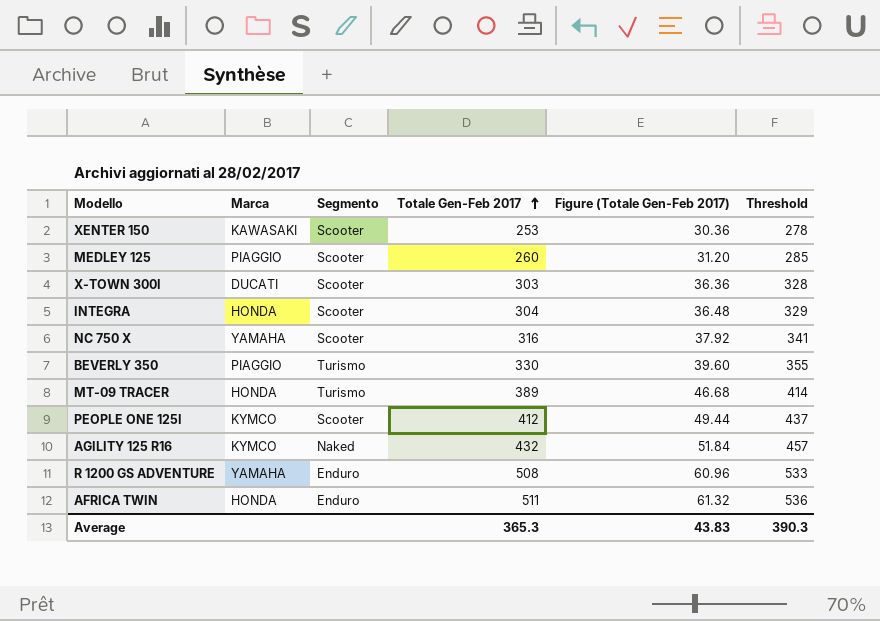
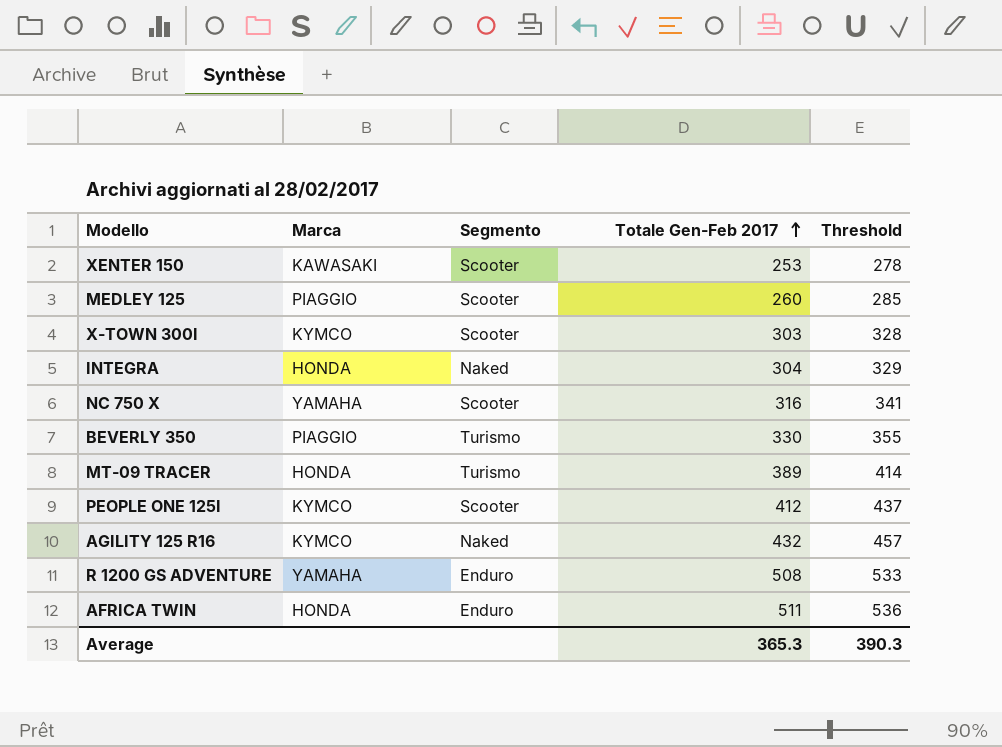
column Figure (Totale Gen-Feb 2017) | formula: [Totale Gen-Feb 2017] * 0.12 -> none
X-TOWN 300I | Marca: DUCATI -> KYMCO
INTEGRA | Segmento: Scooter -> Naked

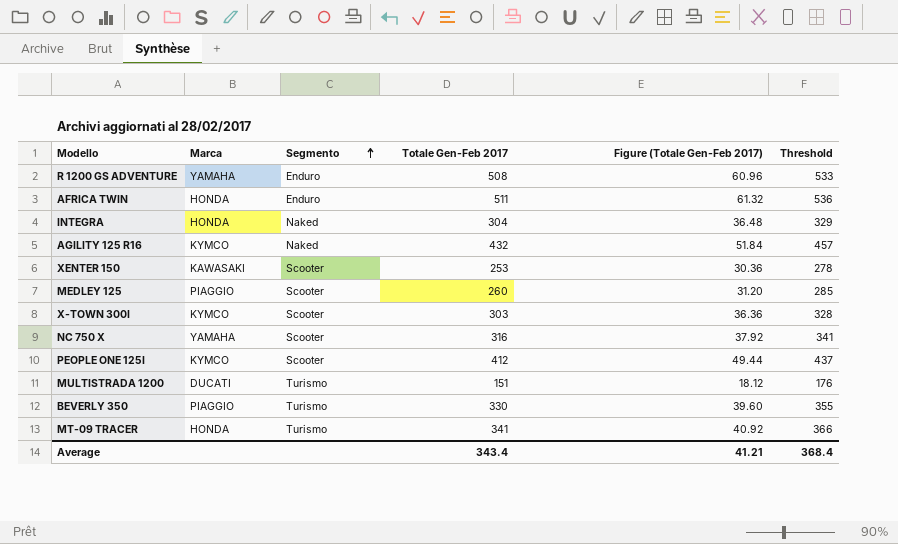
row order: Totale Gen-Feb 2017 ascending -> Segmento ascending
column Figure (Totale Gen-Feb 2017) | formula: none -> [Totale Gen-Feb 2017] * 0.12
row MULTISTRADA 1200: none -> DUCATI | Turismo | 151 | 18.12 | 176
MT-09 TRACER | Totale Gen-Feb 2017: 389 -> 341
MT-09 TRACER | Threshold: 414 -> 366
Average | Totale Gen-Feb 2017: 365.3 -> 343.4
Average | Threshold: 390.3 -> 368.4

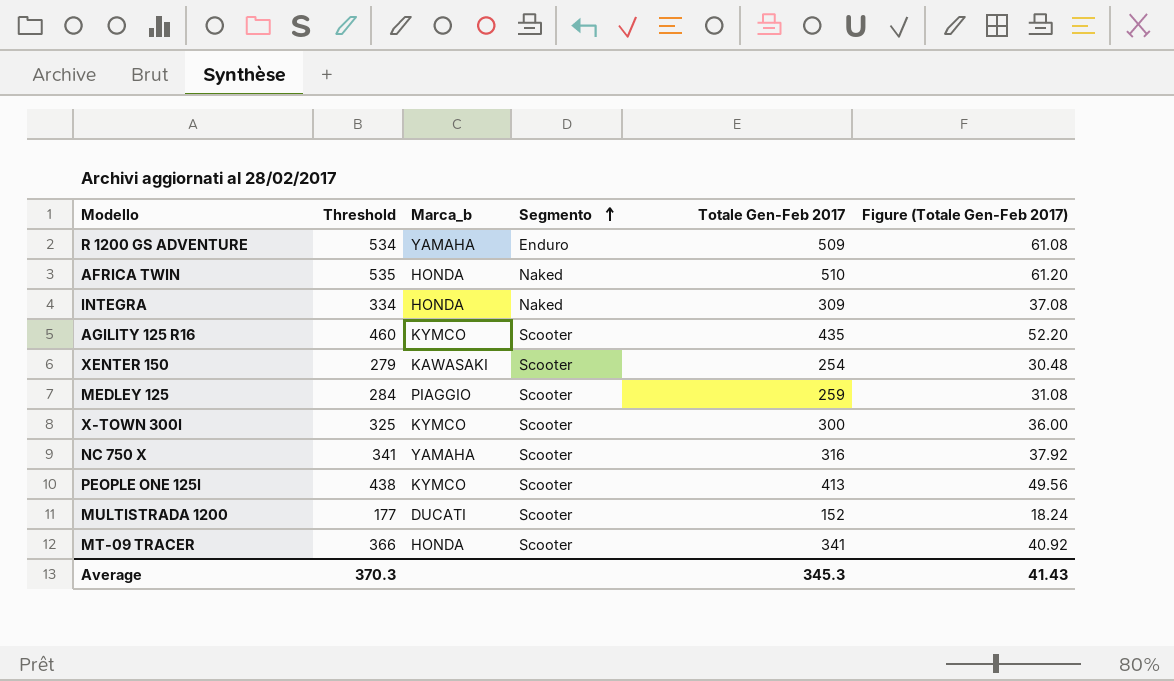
column Threshold | position: 6 -> 2
column name: Marca -> Marca_b
row BEVERLY 350: PIAGGIO | Turismo | 330 | 39.60 | 355 -> none
R 1200 GS ADVENTURE | Threshold: 533 -> 534
R 1200 GS ADVENTURE | Totale Gen-Feb 2017: 508 -> 509
R 1200 GS ADVENTURE | Figure (Totale Gen-Feb 2017): 60.96 -> 61.08
AFRICA TWIN | Threshold: 536 -> 535
AFRICA TWIN | Segmento: Enduro -> Naked
AFRICA TWIN | Totale Gen-Feb 2017: 511 -> 510
AFRICA TWIN | Figure (Totale Gen-Feb 2017): 61.32 -> 61.20
INTEGRA | Threshold: 329 -> 334
INTEGRA | Totale Gen-Feb 2017: 304 -> 309
INTEGRA | Figure (Totale Gen-Feb 2017): 36.48 -> 37.08
AGILITY 125 R16 | Threshold: 457 -> 460
AGILITY 125 R16 | Segmento: Naked -> Scooter
AGILITY 125 R16 | Totale Gen-Feb 2017: 432 -> 435
AGILITY 125 R16 | Figure (Totale Gen-Feb 2017): 51.84 -> 52.20
XENTER 150 | Threshold: 278 -> 279
XENTER 150 | Totale Gen-Feb 2017: 253 -> 254
XENTER 150 | Figure (Totale Gen-Feb 2017): 30.36 -> 30.48
MEDLEY 125 | Threshold: 285 -> 284
MEDLEY 125 | Totale Gen-Feb 2017: 260 -> 259
MEDLEY 125 | Figure (Totale Gen-Feb 2017): 31.20 -> 31.08
X-TOWN 300I | Threshold: 328 -> 325
X-TOWN 300I | Totale Gen-Feb 2017: 303 -> 300
X-TOWN 300I | Figure (Totale Gen-Feb 2017): 36.36 -> 36.00
PEOPLE ONE 125I | Threshold: 437 -> 438
PEOPLE ONE 125I | Totale Gen-Feb 2017: 412 -> 413
PEOPLE ONE 125I | Figure (Totale Gen-Feb 2017): 49.44 -> 49.56
MULTISTRADA 1200 | Threshold: 176 -> 177
MULTISTRADA 1200 | Segmento: Turismo -> Scooter
MULTISTRADA 1200 | Totale Gen-Feb 2017: 151 -> 152
MULTISTRADA 1200 | Figure (Totale Gen-Feb 2017): 18.12 -> 18.24
MT-09 TRACER | Segmento: Turismo -> Scooter
Average | Threshold: 368.4 -> 370.3
Average | Totale Gen-Feb 2017: 343.4 -> 345.3
Average | Figure (Totale Gen-Feb 2017): 41.21 -> 41.43

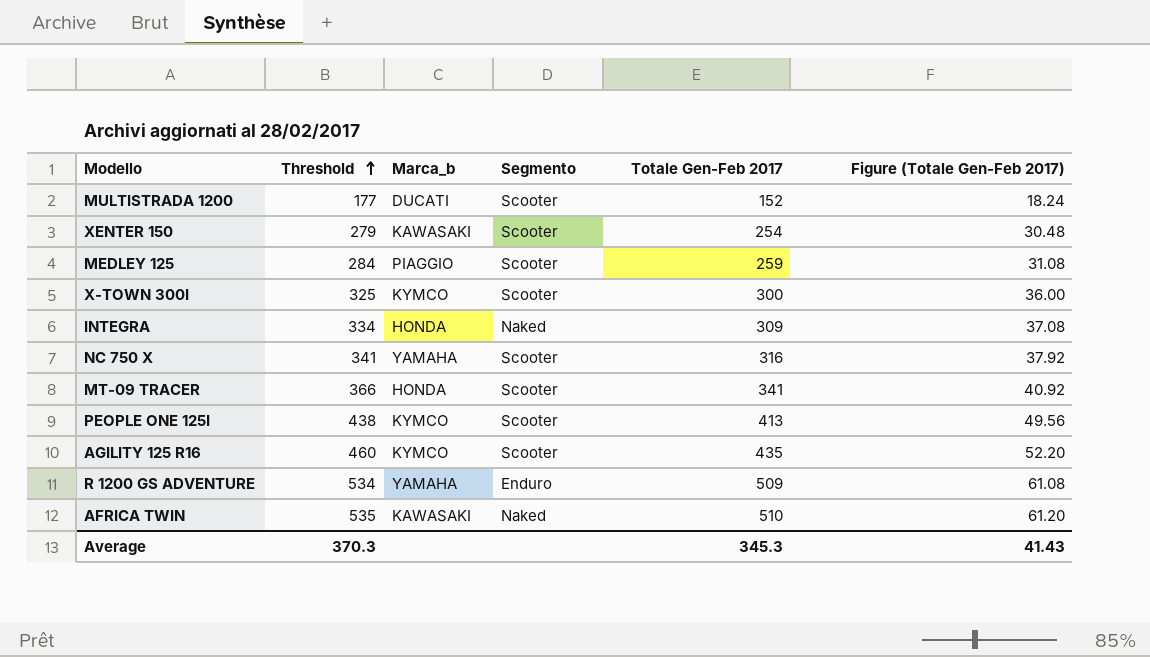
row order: Segmento ascending -> Threshold ascending
AFRICA TWIN | Marca_b: HONDA -> KAWASAKI

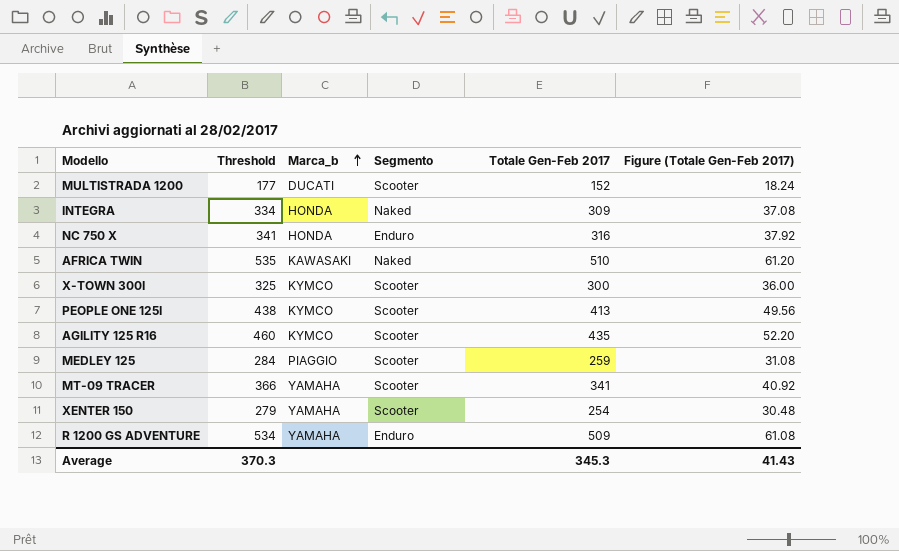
row order: Threshold ascending -> Marca_b ascending
NC 750 X | Marca_b: YAMAHA -> HONDA
NC 750 X | Segmento: Scooter -> Enduro
MT-09 TRACER | Marca_b: HONDA -> YAMAHA
XENTER 150 | Marca_b: KAWASAKI -> YAMAHA

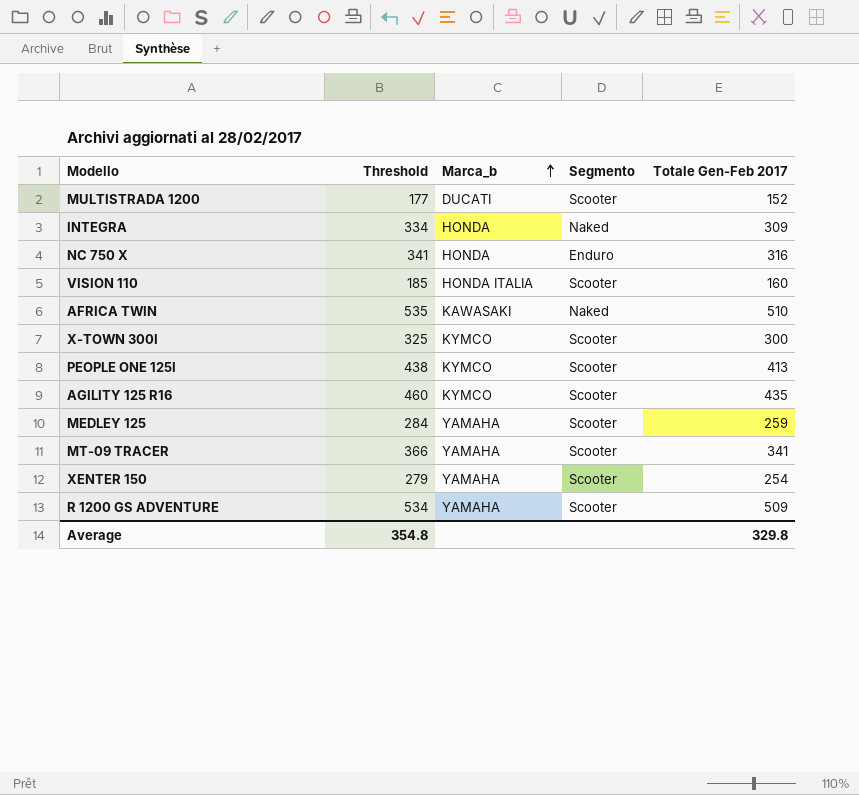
column Figure (Totale Gen-Feb 2017) | formula: [Totale Gen-Feb 2017] * 0.12 -> none
row VISION 110: none -> 185 | HONDA ITALIA | Scooter | 160
MEDLEY 125 | Marca_b: PIAGGIO -> YAMAHA
R 1200 GS ADVENTURE | Segmento: Enduro -> Scooter
Average | Threshold: 370.3 -> 354.8
Average | Totale Gen-Feb 2017: 345.3 -> 329.8

